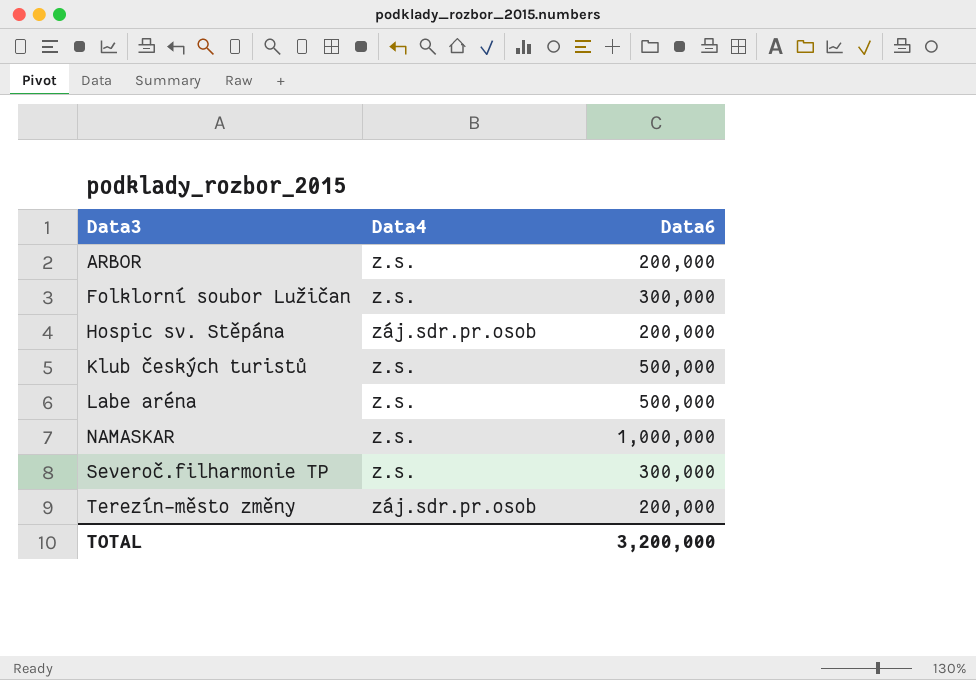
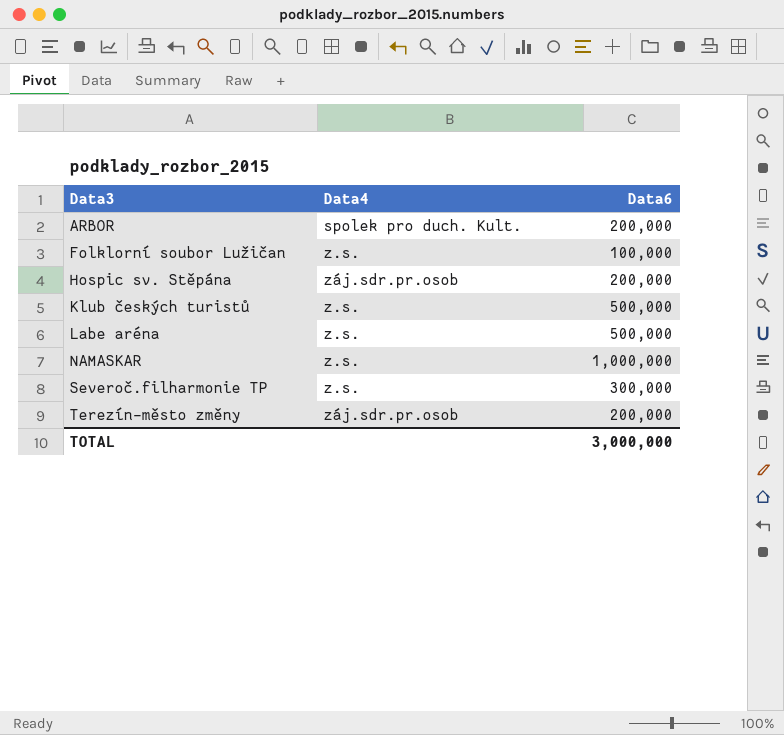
ARBOR | Data4: z.s. -> spolek pro duch. Kult.
Folklorní soubor Lužičan | Data6: 300,000 -> 100,000
TOTAL | Data6: 3,200,000 -> 3,000,000

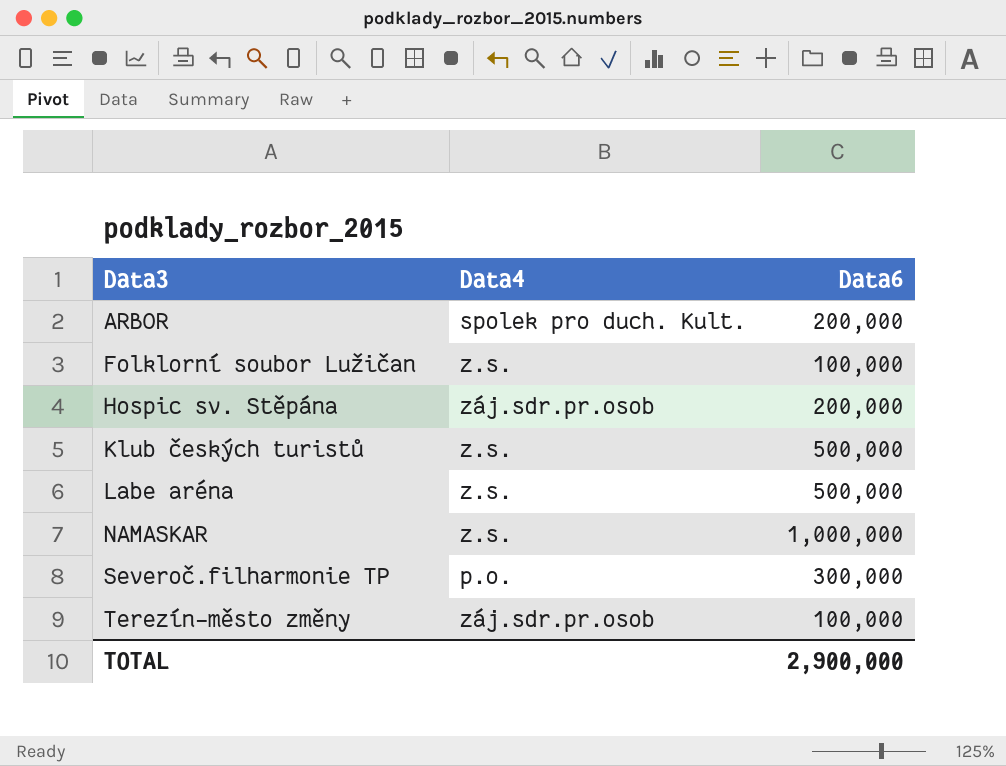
Severoč.filharmonie TP | Data4: z.s. -> p.o.
Terezín-město změny | Data6: 200,000 -> 100,000
TOTAL | Data6: 3,000,000 -> 2,900,000

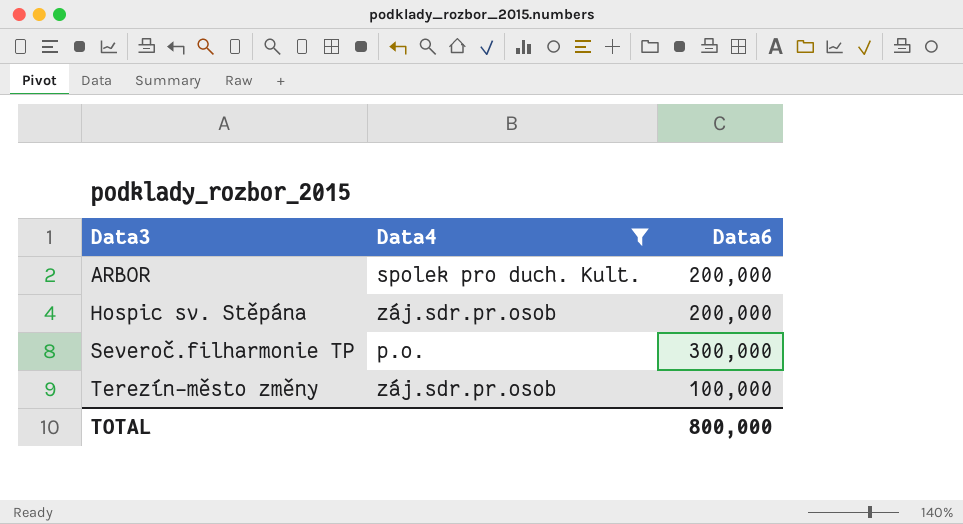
filter: none -> Data4 != z.s.
TOTAL | Data6: 2,900,000 -> 800,000

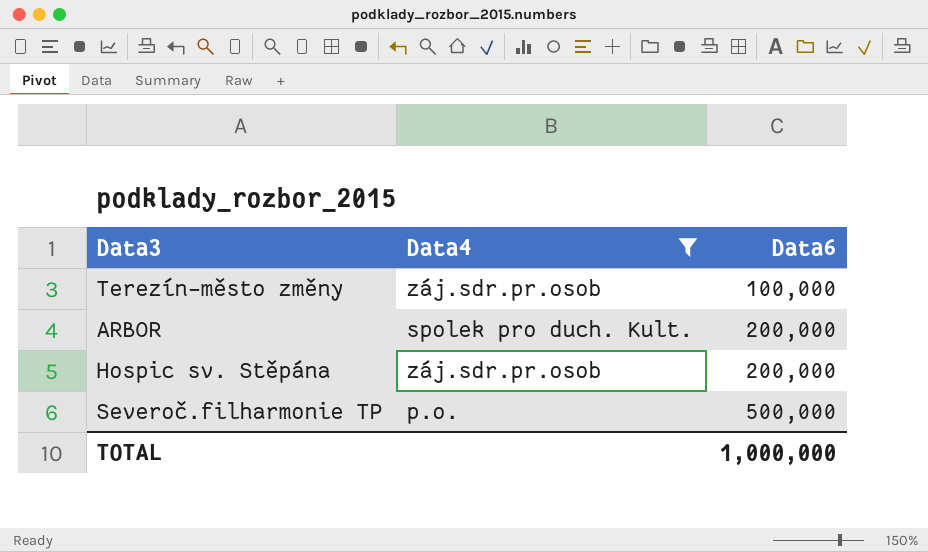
row order: Data3 ascending -> Data6 ascending
Severoč.filharmonie TP | Data6: 300,000 -> 500,000
TOTAL | Data6: 800,000 -> 1,000,000

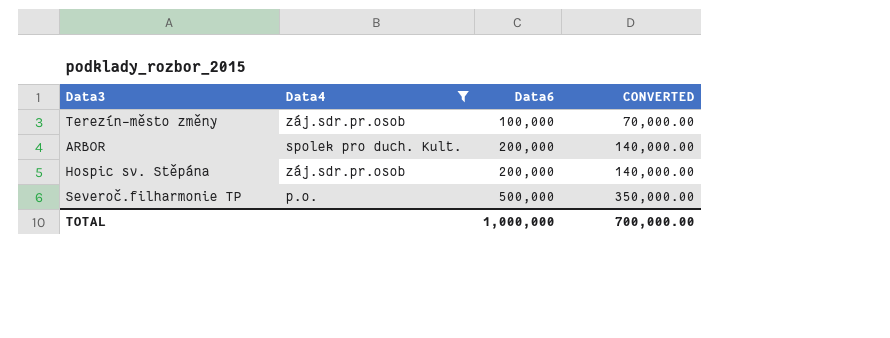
column CONVERTED | formula: none -> [Data6] * 0.7

